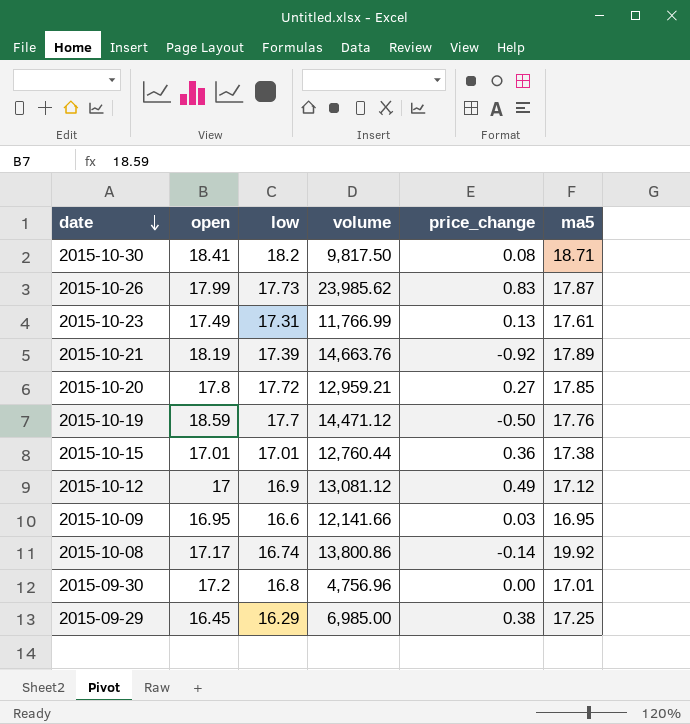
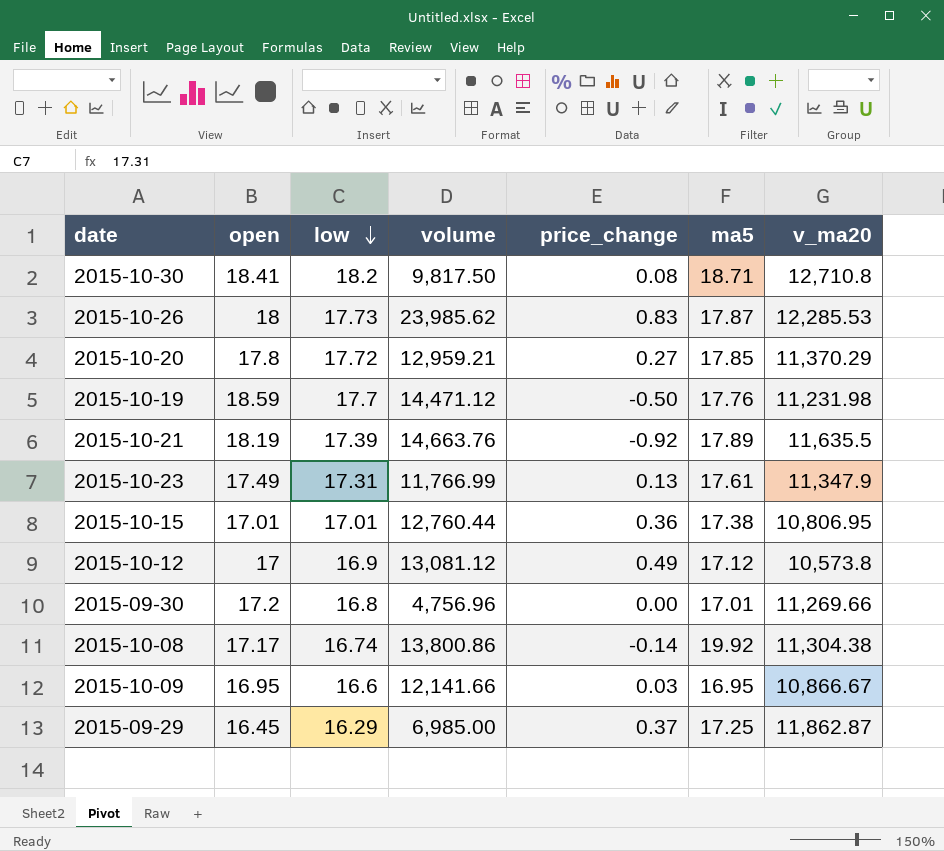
row order: date descending -> low descending
column v_ma20 | position: none -> 7
2015-10-26 | open: 17.99 -> 18
2015-09-29 | price_change: 0.38 -> 0.37

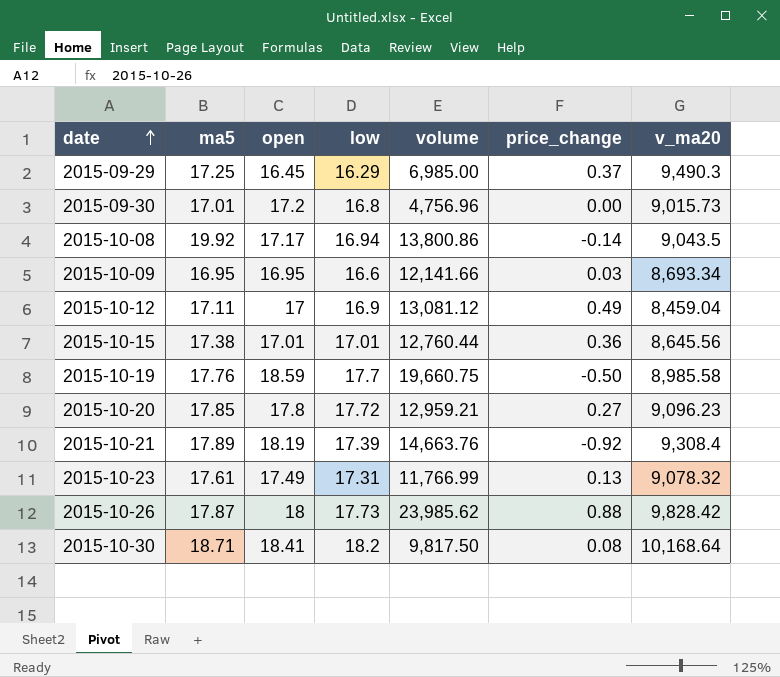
row order: low descending -> date ascending
column ma5 | position: 6 -> 2
2015-09-29 | v_ma20: 11,862.87 -> 9,490.3
2015-09-30 | v_ma20: 11,269.66 -> 9,015.73
2015-10-08 | low: 16.74 -> 16.94
2015-10-08 | v_ma20: 11,304.38 -> 9,043.5
2015-10-09 | v_ma20: 10,866.67 -> 8,693.34
2015-10-12 | ma5: 17.12 -> 17.11
2015-10-12 | v_ma20: 10,573.8 -> 8,459.04
2015-10-15 | v_ma20: 10,806.95 -> 8,645.56
2015-10-19 | volume: 14,471.12 -> 19,660.75
2015-10-19 | v_ma20: 11,231.98 -> 8,985.58
2015-10-20 | v_ma20: 11,370.29 -> 9,096.23
2015-10-21 | v_ma20: 11,635.5 -> 9,308.4
2015-10-23 | v_ma20: 11,347.9 -> 9,078.32
2015-10-26 | price_change: 0.83 -> 0.88
2015-10-26 | v_ma20: 12,285.53 -> 9,828.42
2015-10-30 | v_ma20: 12,710.8 -> 10,168.64

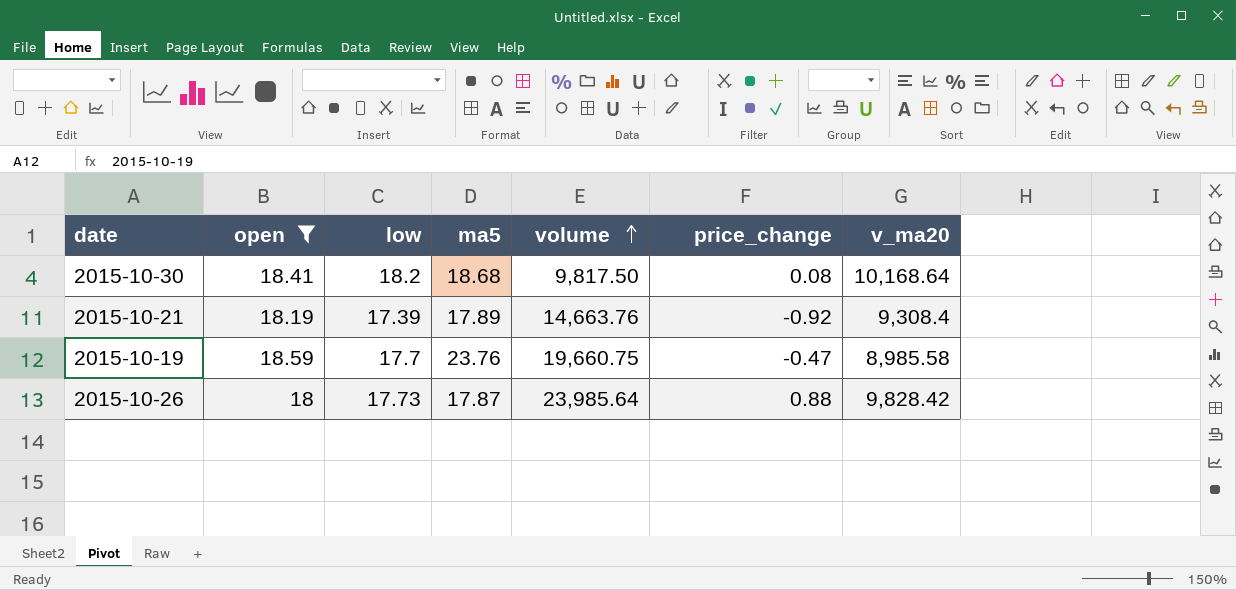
filter: none -> open >= 18
row order: date ascending -> volume ascending
column ma5 | position: 2 -> 4
2015-10-30 | ma5: 18.71 -> 18.68
2015-10-19 | ma5: 17.76 -> 23.76
2015-10-19 | price_change: -0.50 -> -0.47
2015-10-26 | volume: 23,985.62 -> 23,985.64

